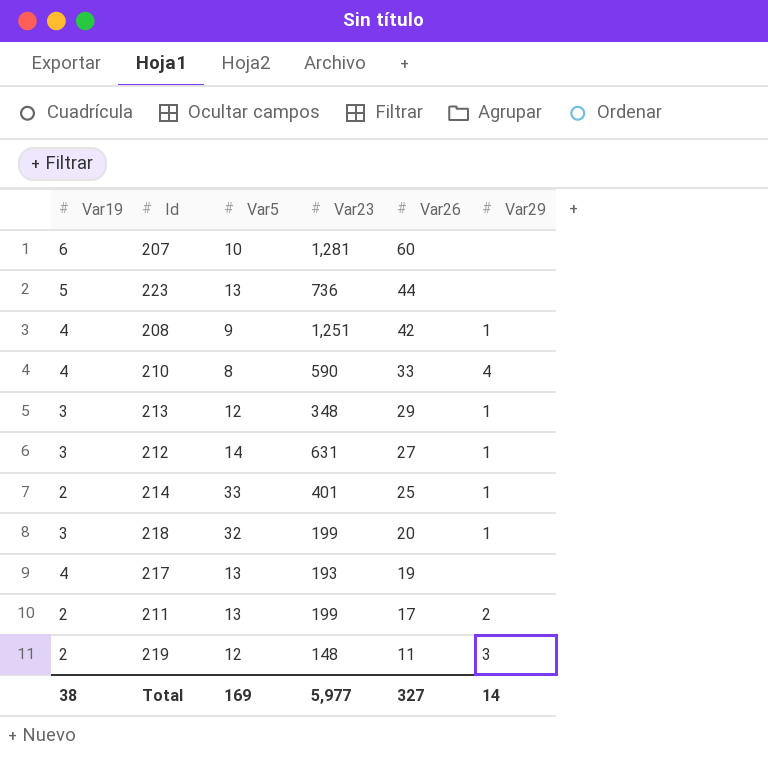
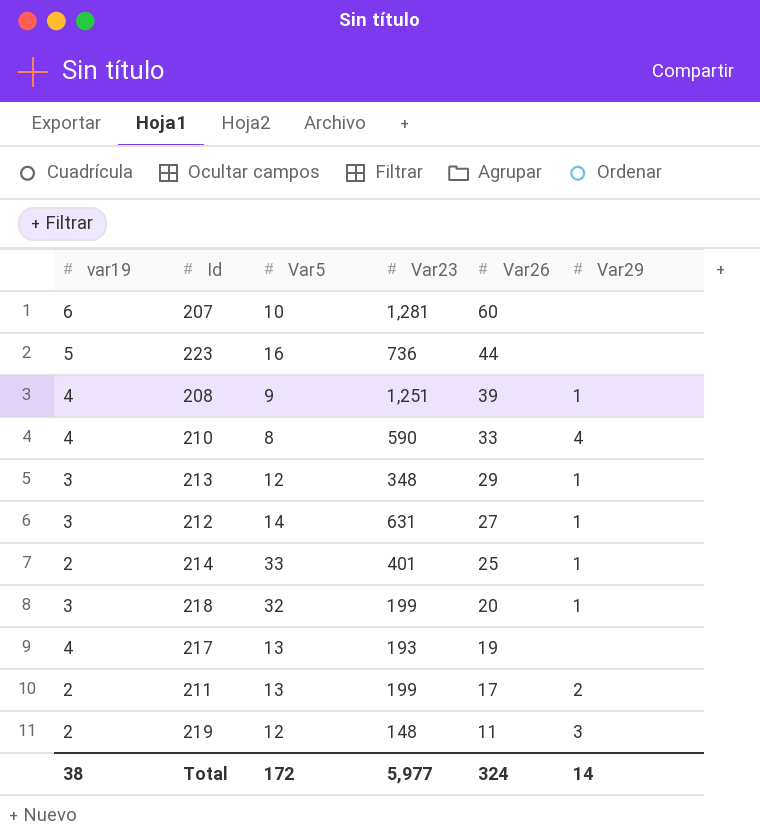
column name: Var19 -> var19
223 | Var5: 13 -> 16
208 | Var26: 42 -> 39
Total | Var5: 169 -> 172
Total | Var26: 327 -> 324

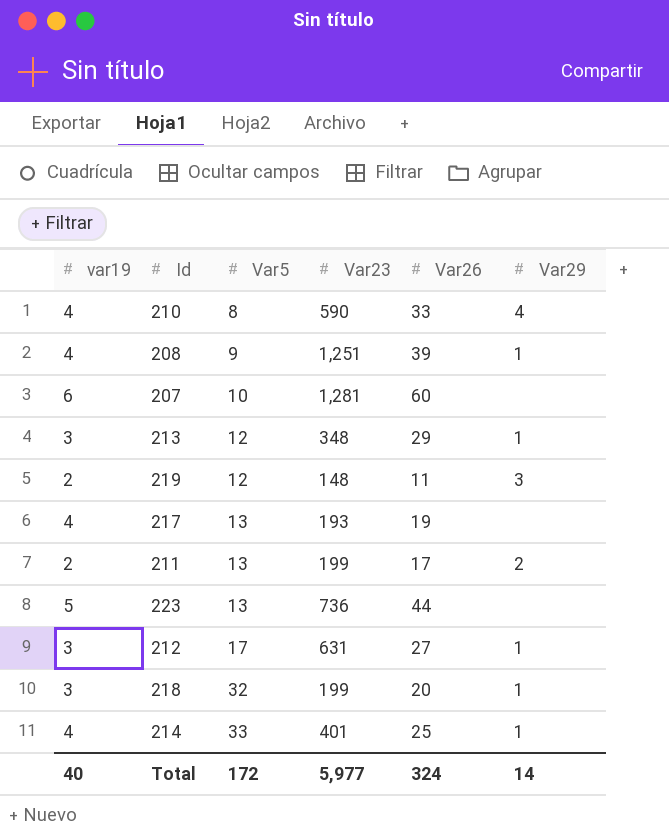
row order: Var26 descending -> Var5 ascending
223 | Var5: 16 -> 13
212 | Var5: 14 -> 17
214 | var19: 2 -> 4
Total | var19: 38 -> 40

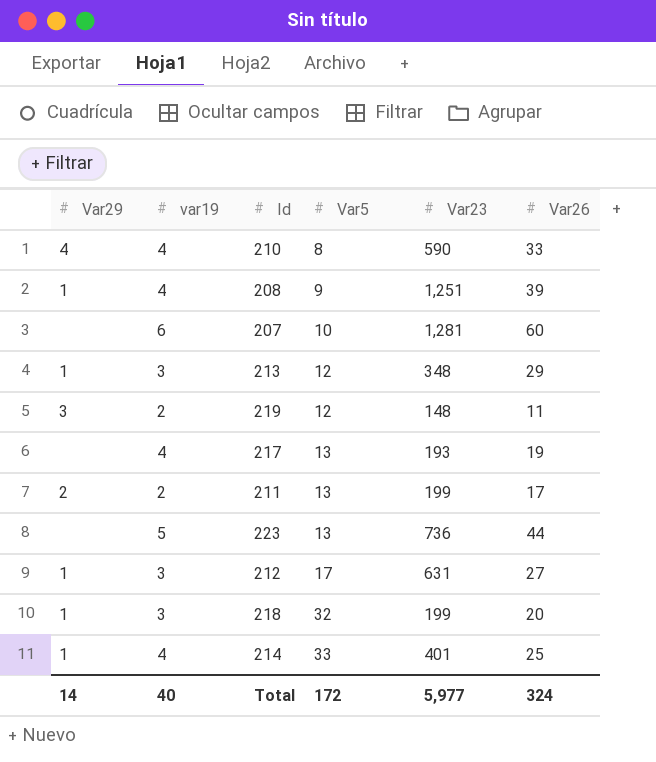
column Var29 | position: 6 -> 1

